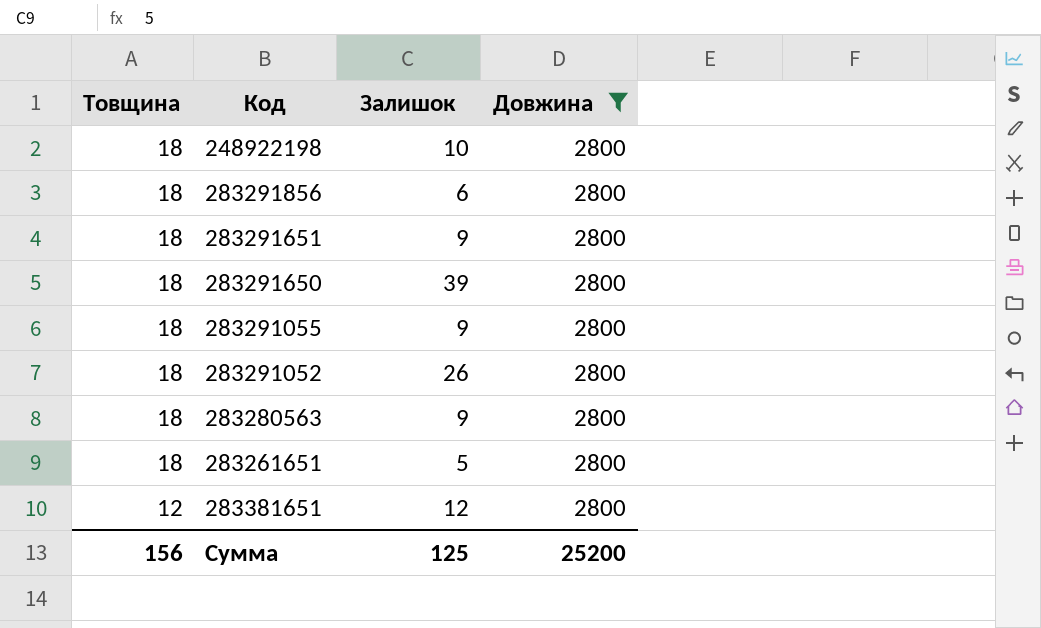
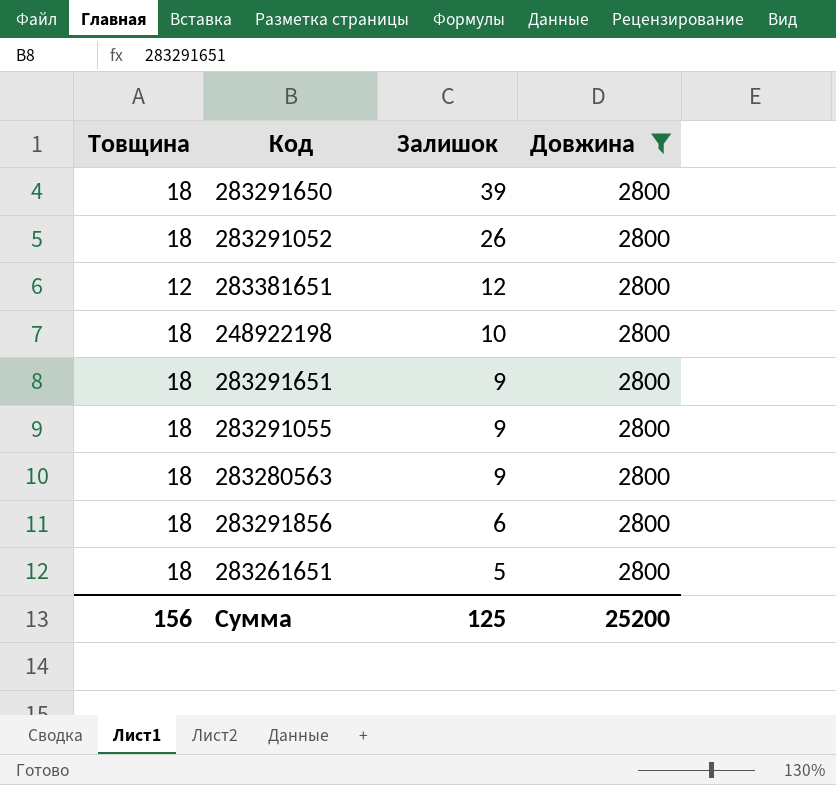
row order: Товщина descending -> Залишок descending

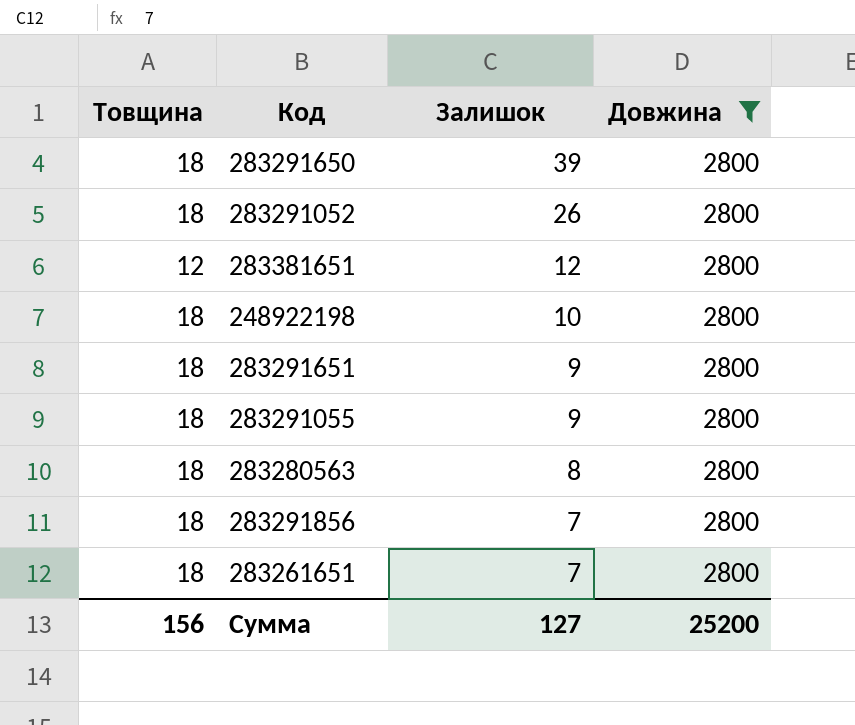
283280563 | Залишок: 9 -> 8
283291856 | Залишок: 6 -> 7
283261651 | Залишок: 5 -> 7
Сумма | Залишок: 125 -> 127

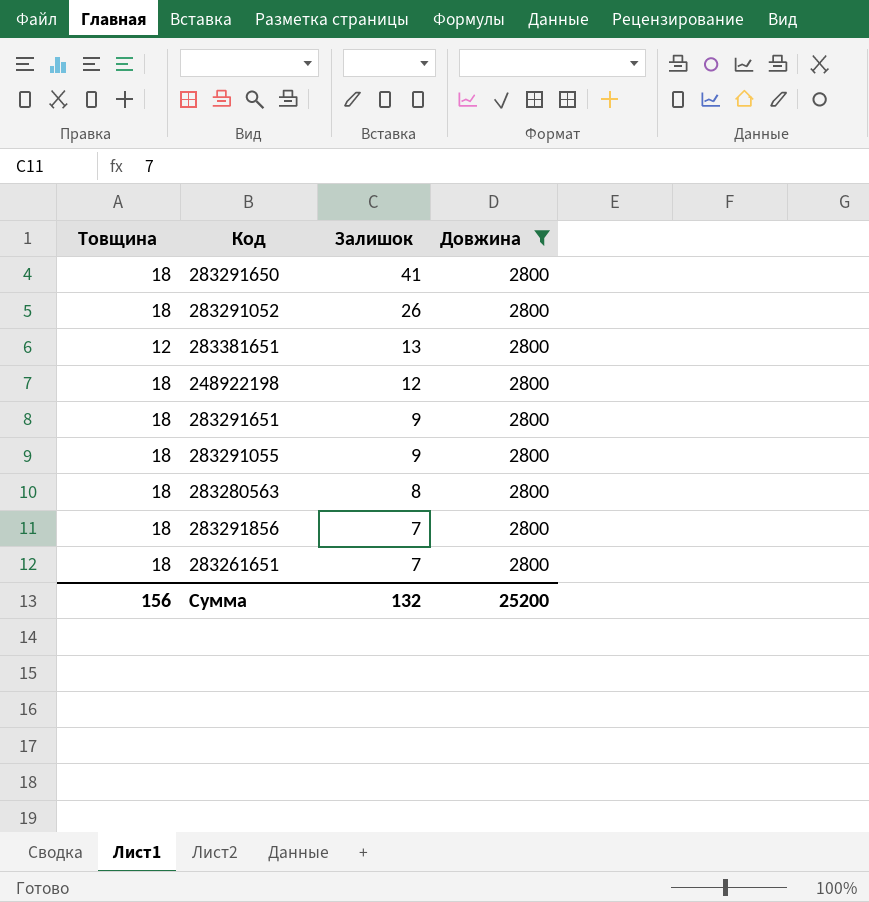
283291650 | Залишок: 39 -> 41
283381651 | Залишок: 12 -> 13
248922198 | Залишок: 10 -> 12
Сумма | Залишок: 127 -> 132

